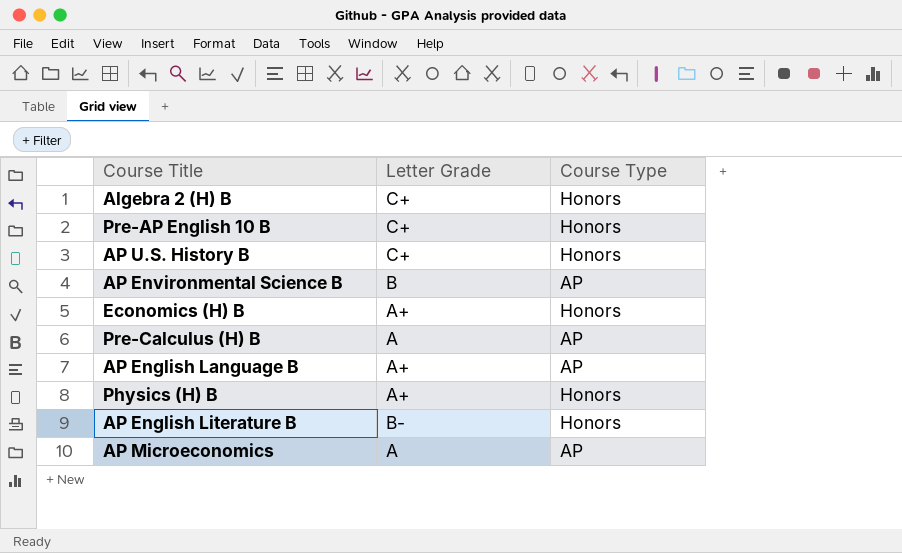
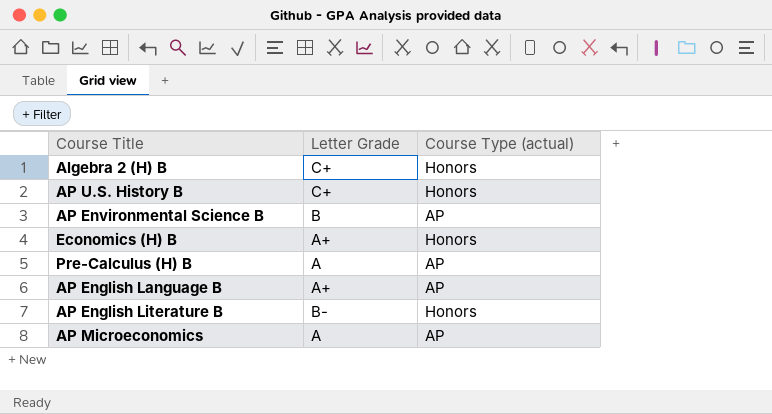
column name: Course Type -> Course Type (actual)
row Pre-AP English 10 B: C+ | Honors -> none
row Physics (H) B: A+ | Honors -> none

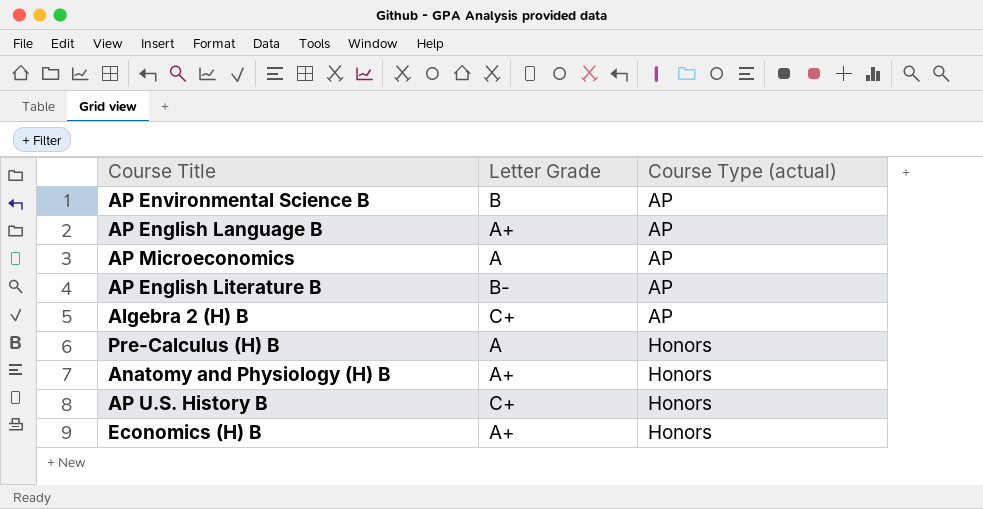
row order: none -> Course Type (actual) ascending
AP English Literature B | Course Type (actual): Honors -> AP
Algebra 2 (H) B | Course Type (actual): Honors -> AP
Pre-Calculus (H) B | Course Type (actual): AP -> Honors
row Anatomy and Physiology (H) B: none -> A+ | Honors

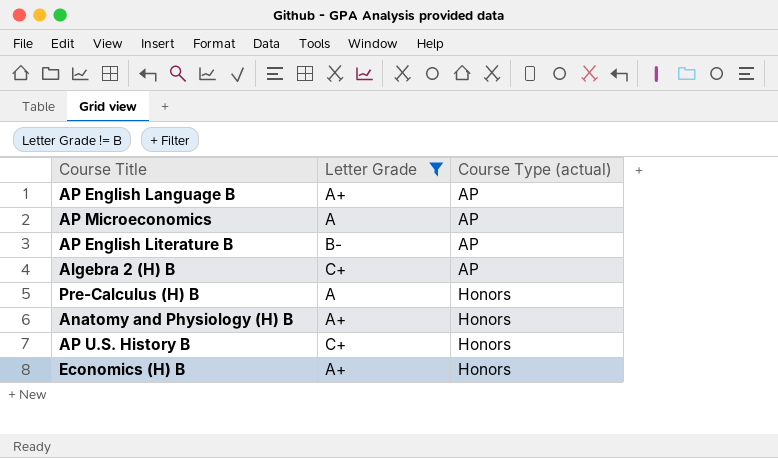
filter: none -> Letter Grade != B

